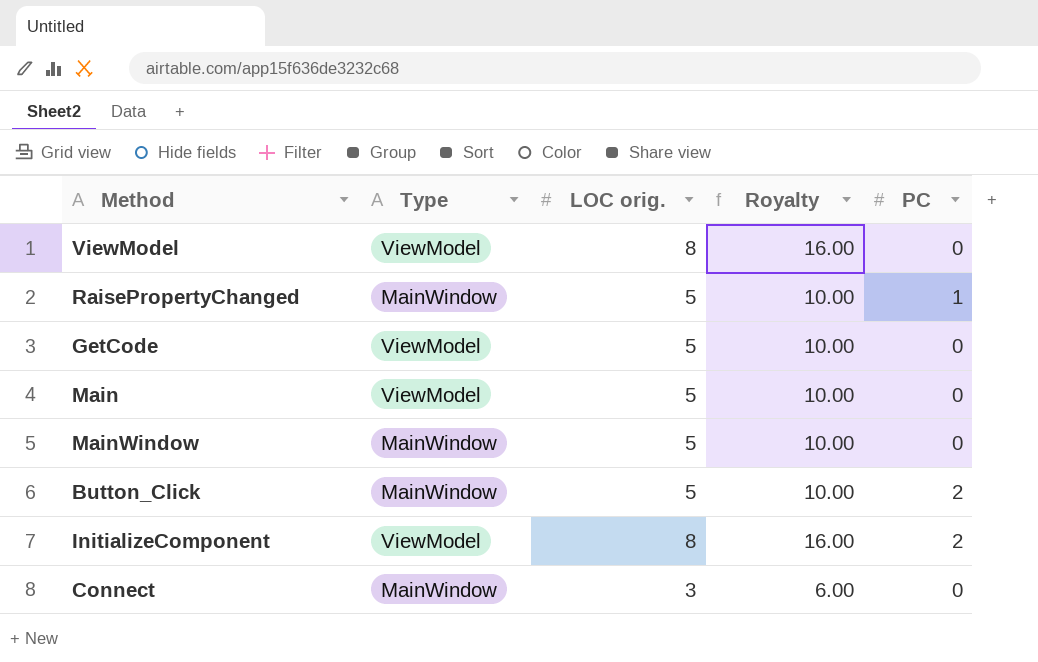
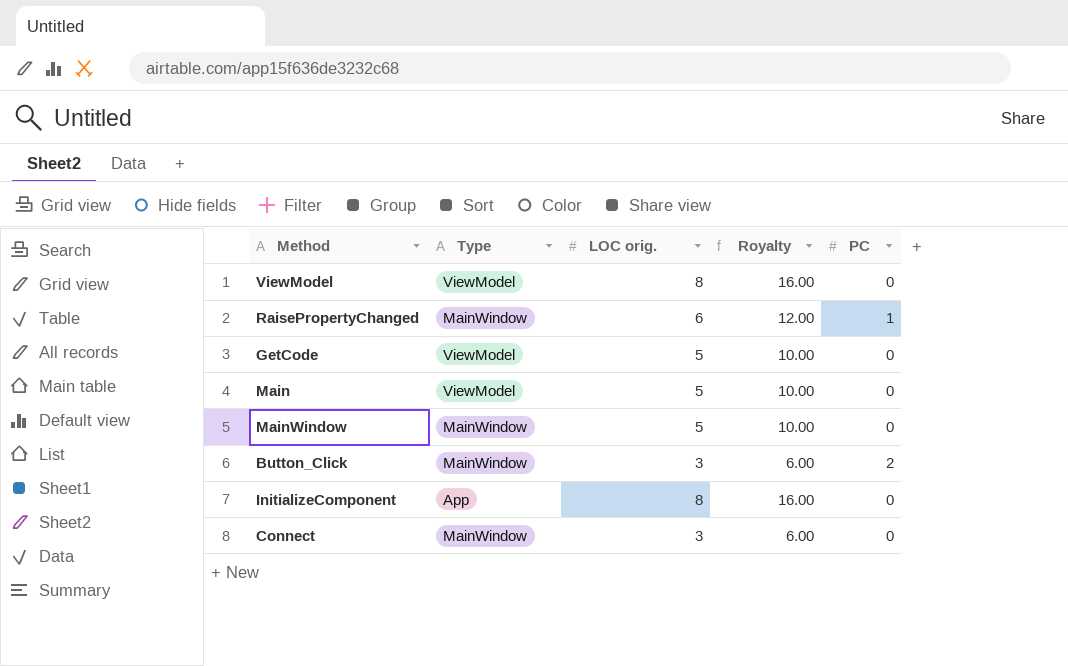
RaisePropertyChanged | LOC orig.: 5 -> 6
RaisePropertyChanged | Royalty: 10.00 -> 12.00
Button_Click | LOC orig.: 5 -> 3
Button_Click | Royalty: 10.00 -> 6.00
InitializeComponent | Type: ViewModel -> App
InitializeComponent | PC: 2 -> 0

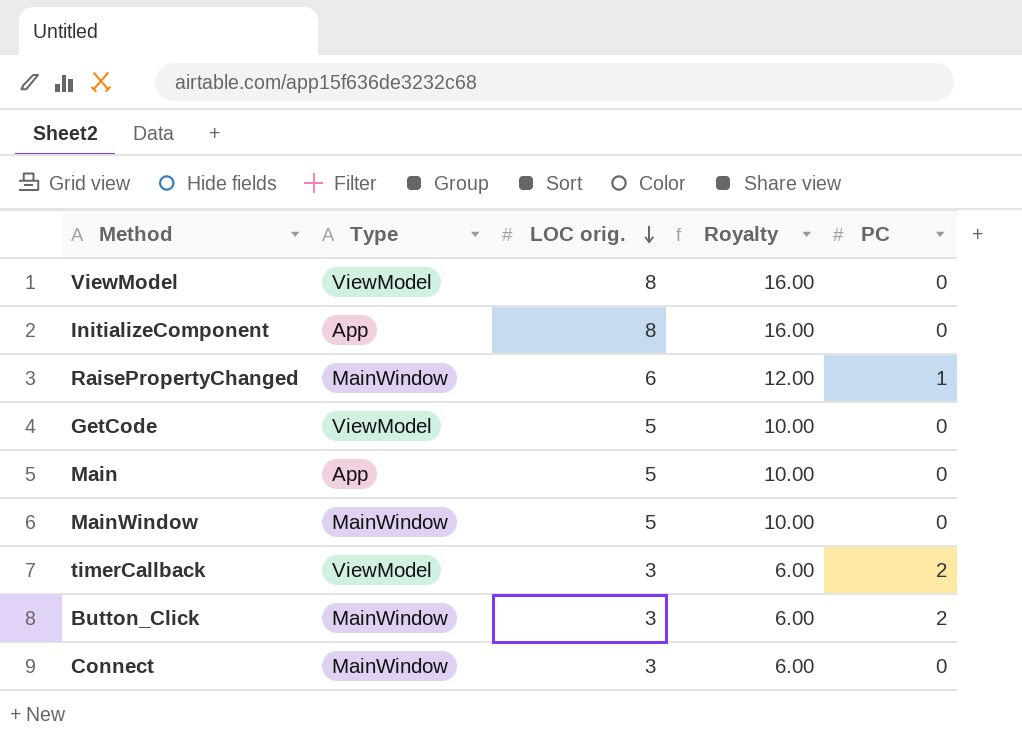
row order: none -> LOC orig. descending
Main | Type: ViewModel -> App
row timerCallback: none -> ViewModel | 3 | 6.00 | 2

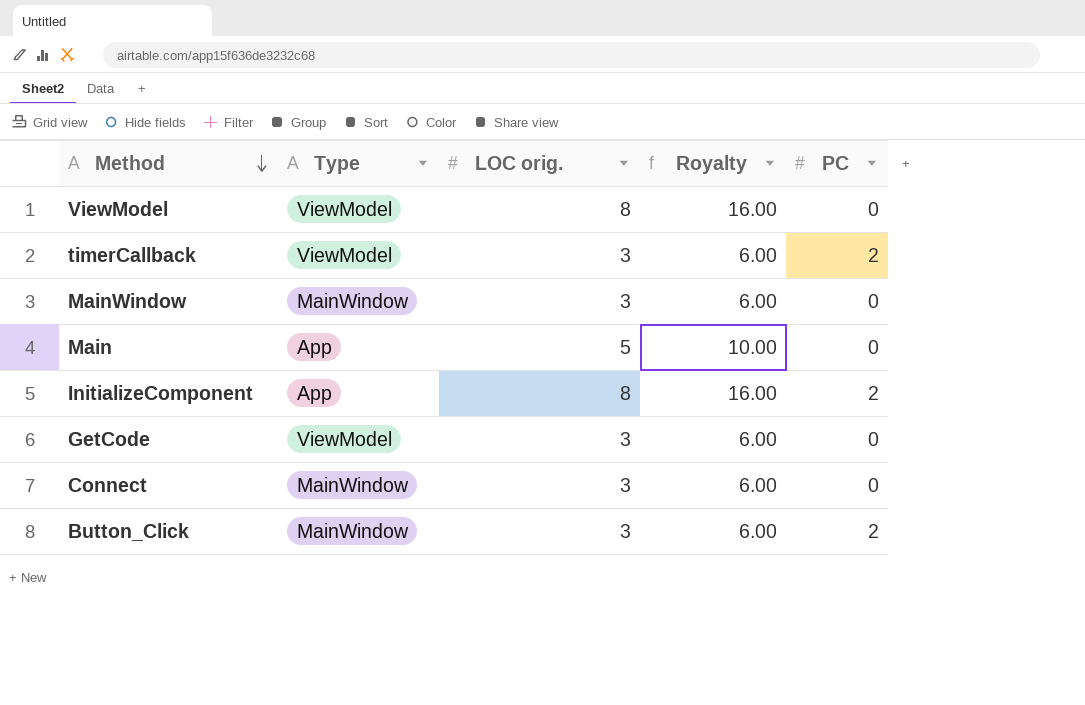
row order: LOC orig. descending -> Method descending
row RaisePropertyChanged: MainWindow | 6 | 12.00 | 1 -> none
MainWindow | LOC orig.: 5 -> 3
MainWindow | Royalty: 10.00 -> 6.00
InitializeComponent | PC: 0 -> 2
GetCode | LOC orig.: 5 -> 3
GetCode | Royalty: 10.00 -> 6.00

